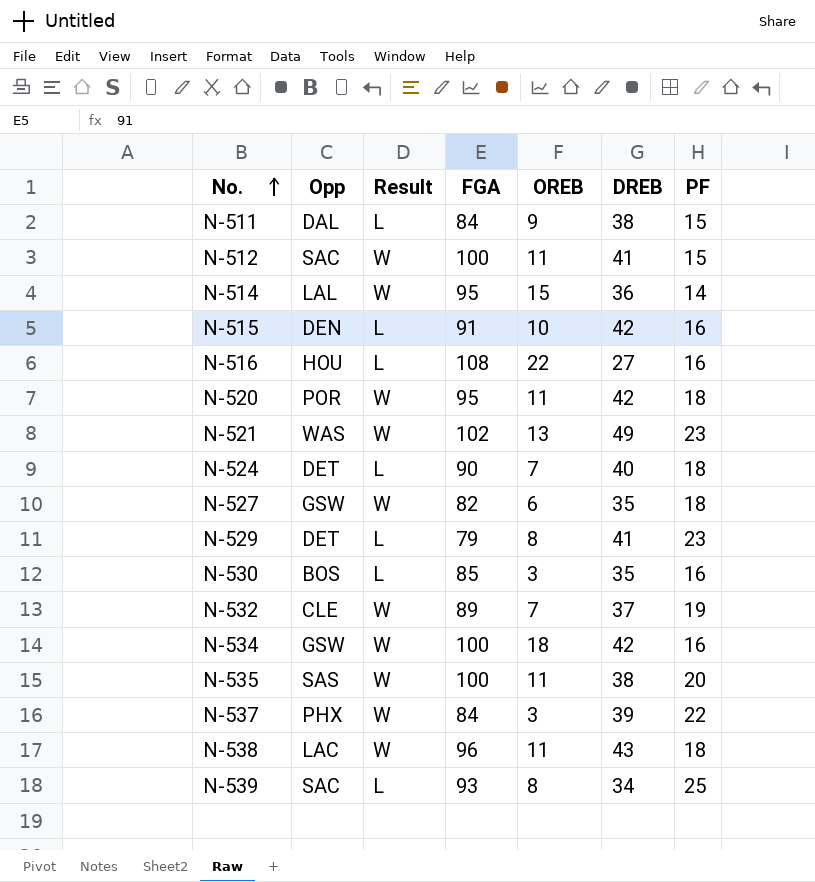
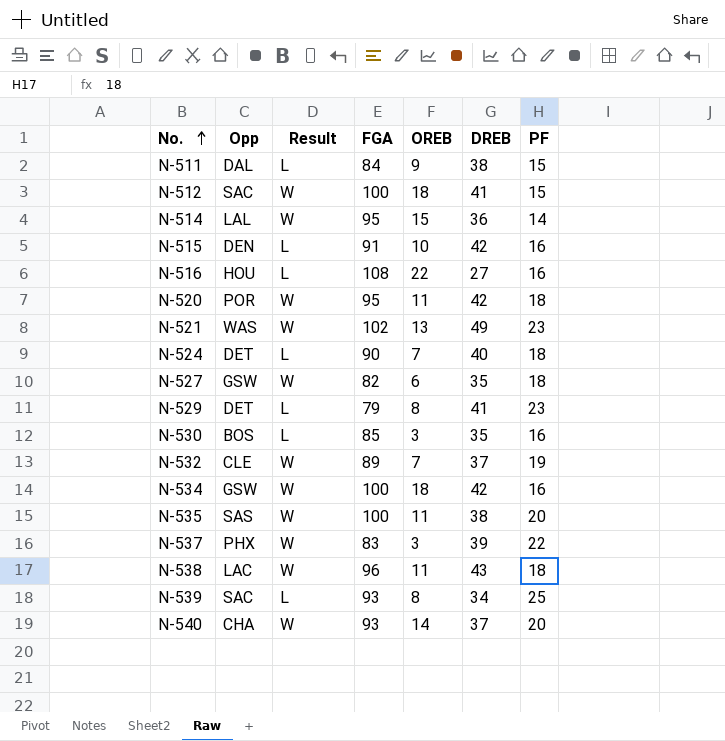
N-512 | OREB: 11 -> 18
N-537 | FGA: 84 -> 83
row N-540: none -> CHA | W | 93 | 14 | 37 | 20

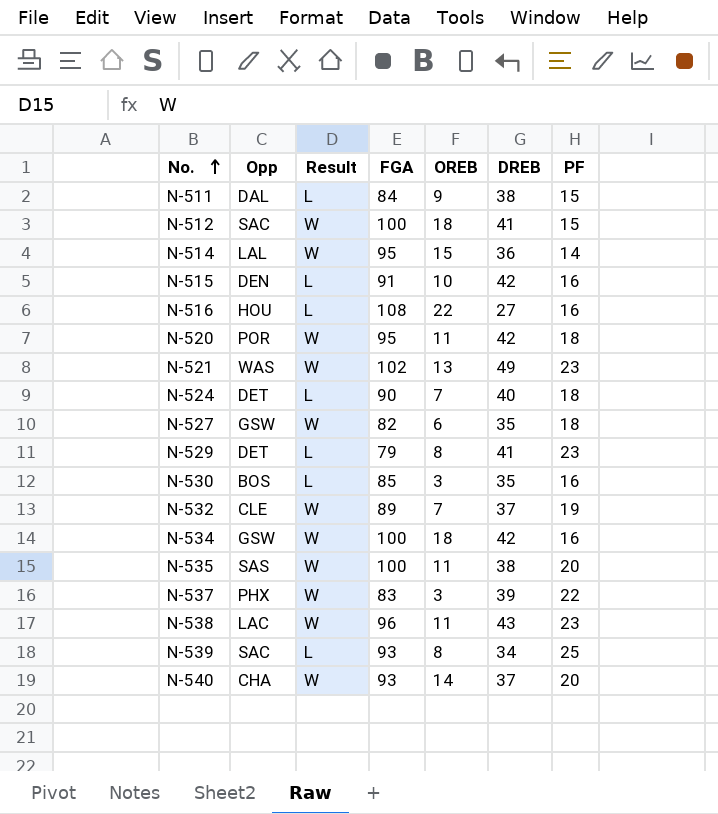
N-538 | PF: 18 -> 23

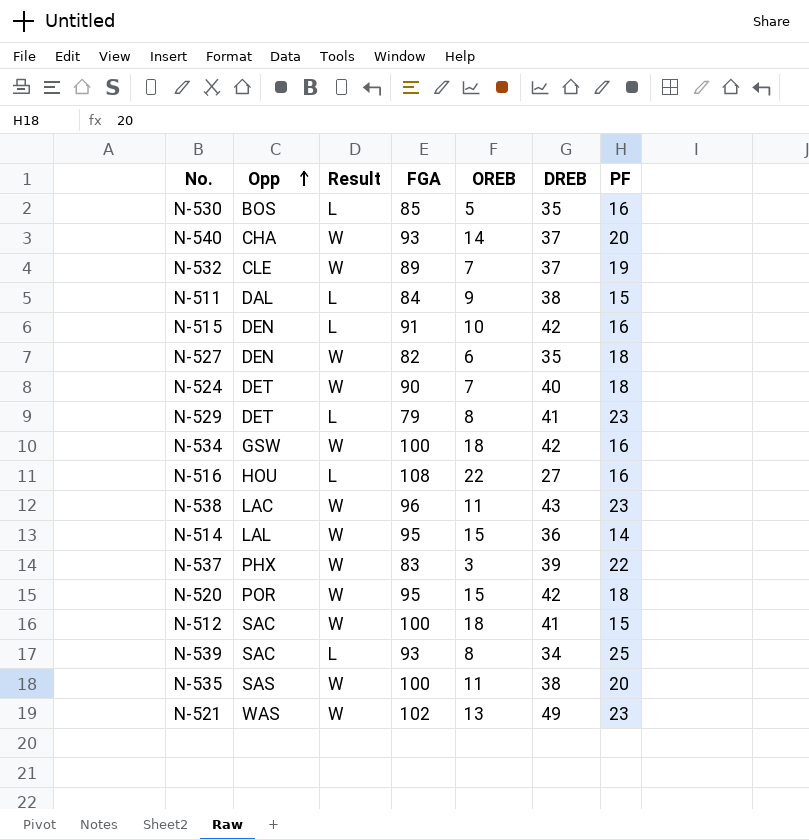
row order: No. ascending -> Opp ascending
N-530 | OREB: 3 -> 5
N-527 | Opp: GSW -> DEN
N-524 | Result: L -> W
N-520 | OREB: 11 -> 15

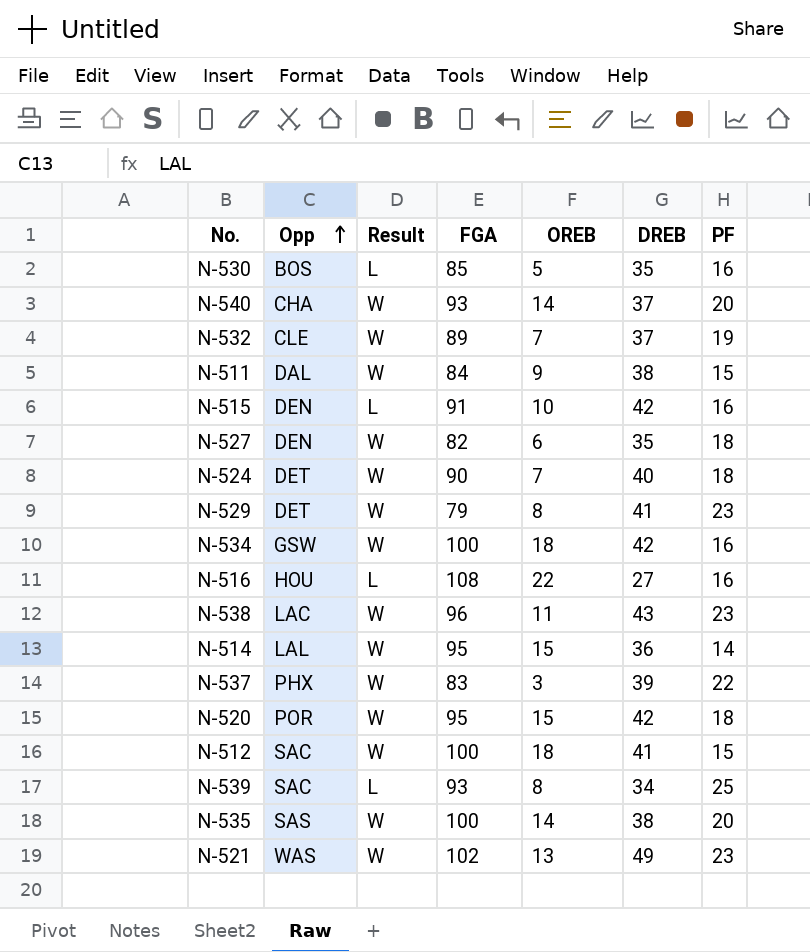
N-511 | Result: L -> W
N-529 | Result: L -> W
N-535 | OREB: 11 -> 14

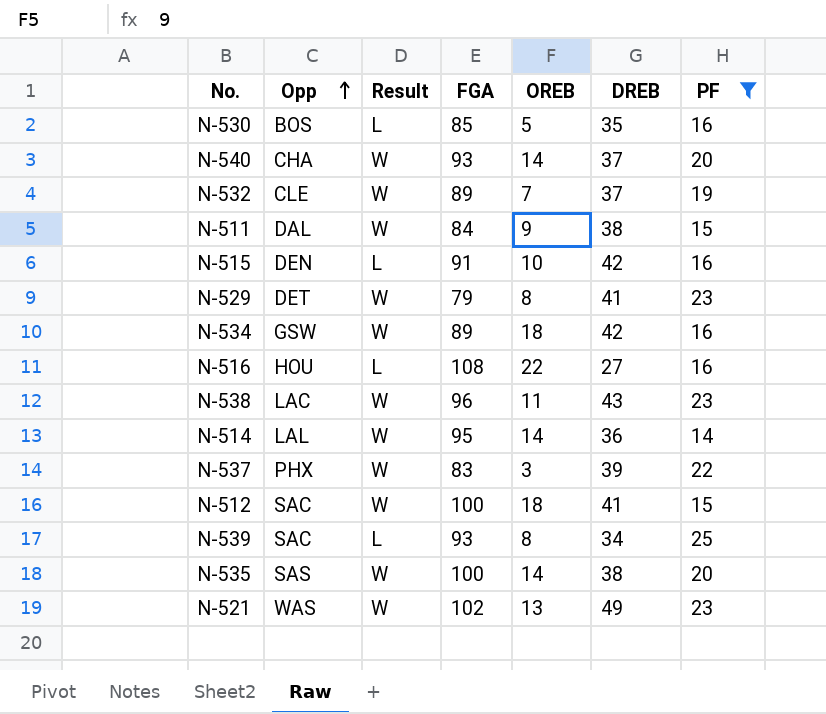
filter: none -> PF != 18
N-534 | FGA: 100 -> 89
N-514 | OREB: 15 -> 14

